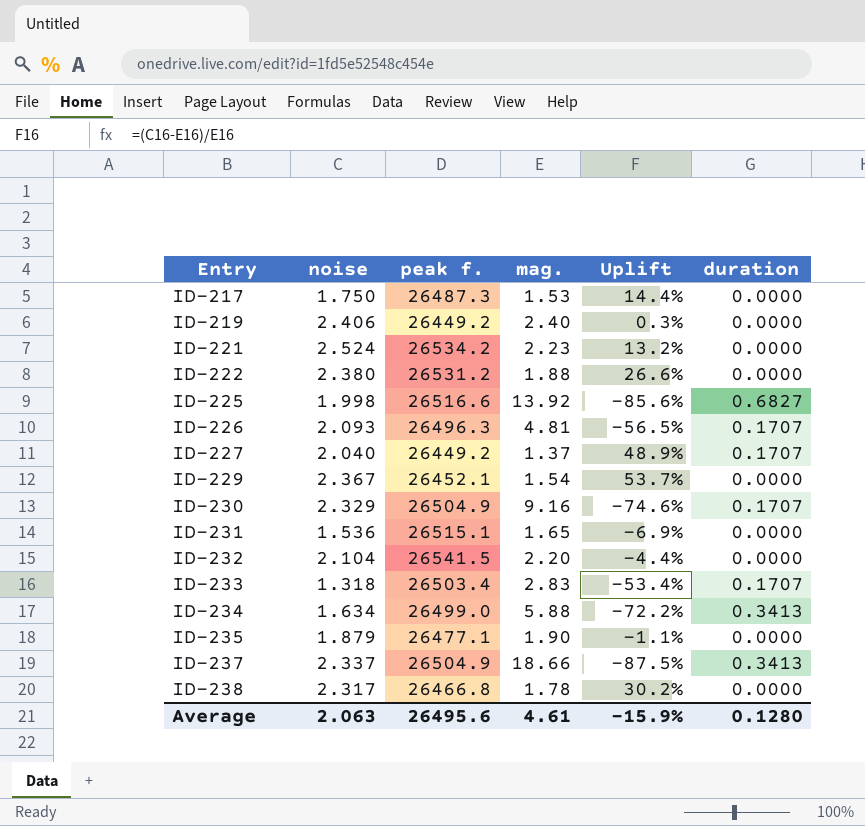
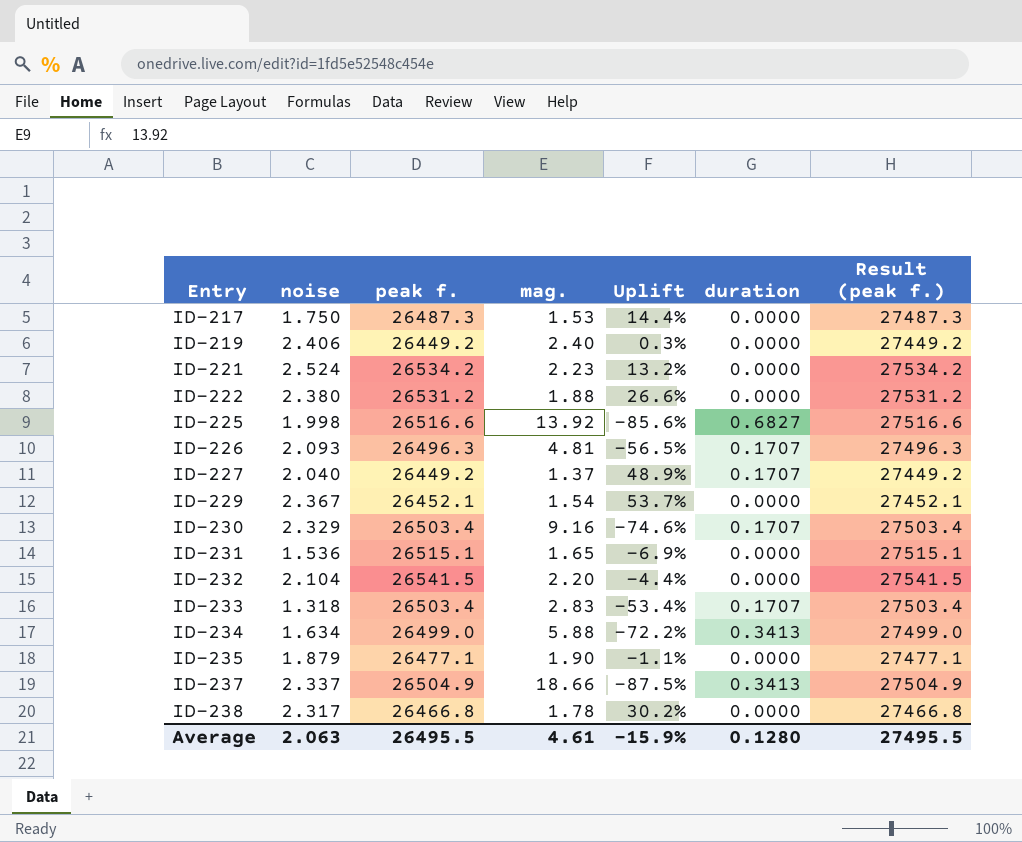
column Result (peak f.) | formula: none -> [peak f.] + 1000
ID-230 | peak f.: 26504.9 -> 26503.4
Average | peak f.: 26495.6 -> 26495.5

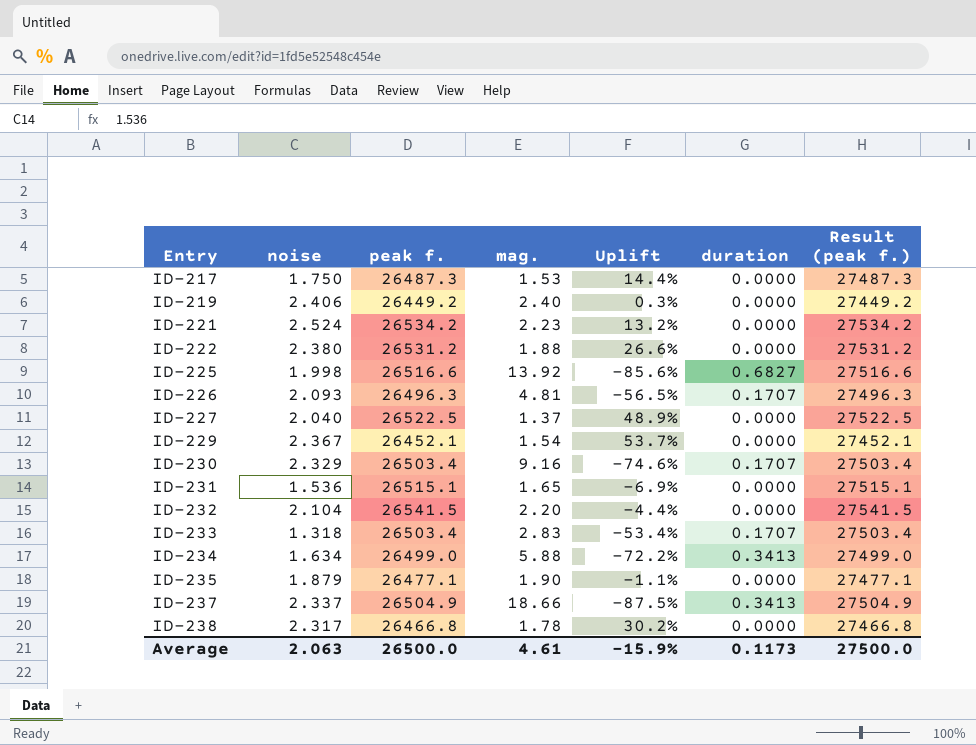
ID-227 | peak f.: 26449.2 -> 26522.5
ID-227 | duration: 0.1707 -> 0.0000
ID-227 | Result (peak f.): 27449.2 -> 27522.5
Average | peak f.: 26495.5 -> 26500.0
Average | duration: 0.1280 -> 0.1173
Average | Result (peak f.): 27495.5 -> 27500.0

